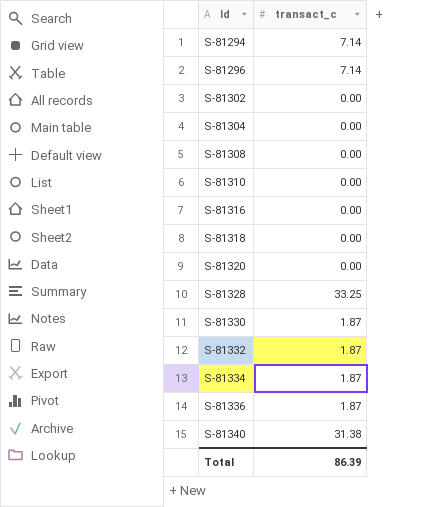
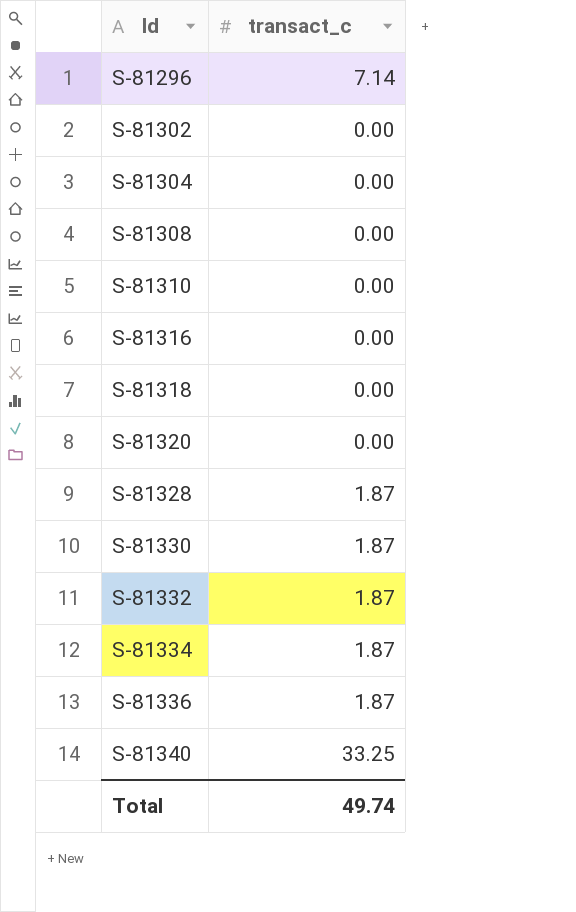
row S-81294: 7.14 -> none
S-81328 | transact_c: 33.25 -> 1.87
S-81340 | transact_c: 31.38 -> 33.25
Total | transact_c: 86.39 -> 49.74

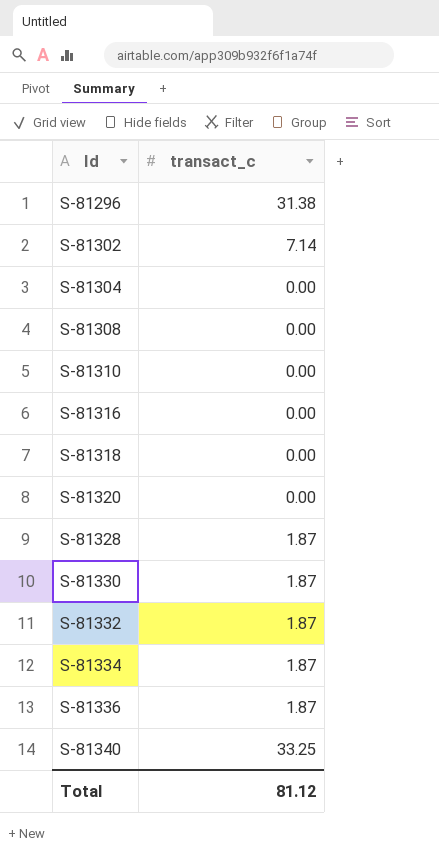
S-81296 | transact_c: 7.14 -> 31.38
S-81302 | transact_c: 0.00 -> 7.14
Total | transact_c: 49.74 -> 81.12

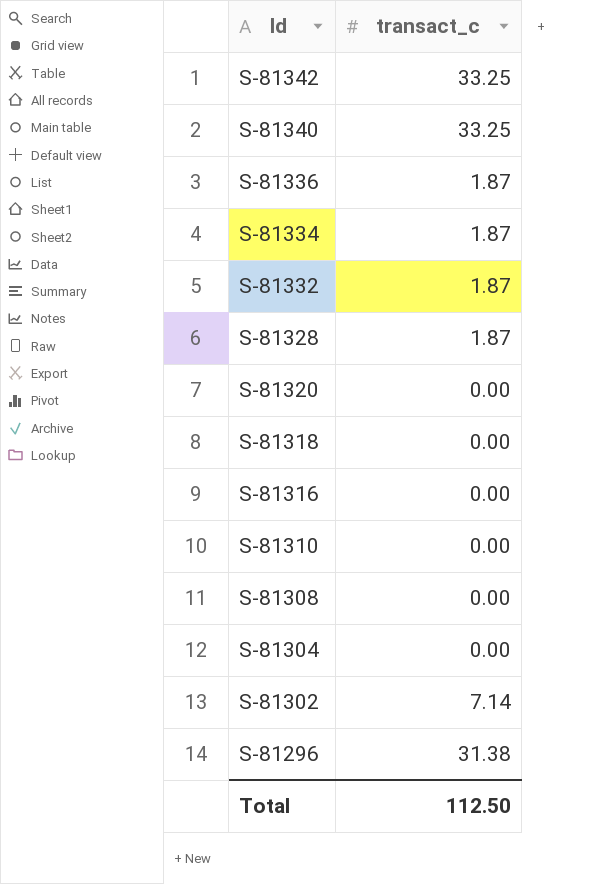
row order: Id ascending -> Id descending
row S-81330: 1.87 -> none
row S-81342: none -> 33.25
Total | transact_c: 81.12 -> 112.50

